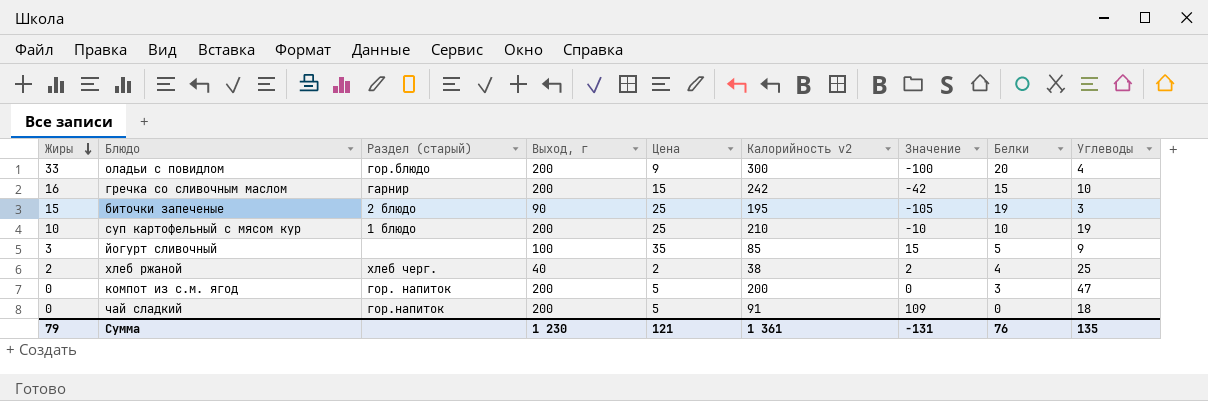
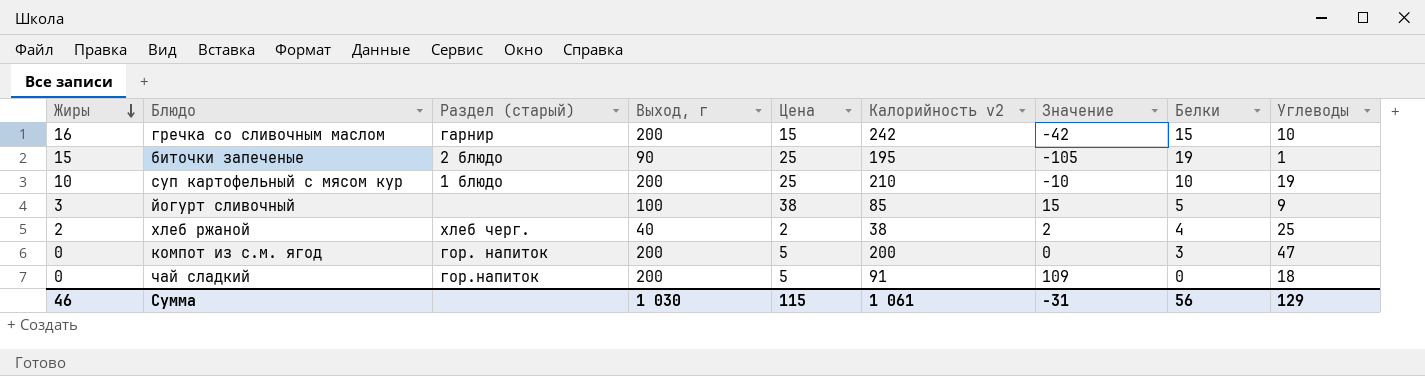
row оладьи с повидлом: 33 | гор.блюдо | 200 | 9 | 300 | -100 | 20 | 4 -> none
биточки запеченые | Углеводы: 3 -> 1
йогурт сливочный | Цена: 35 -> 38
Сумма | Жиры: 79 -> 46
Сумма | Выход, г: 1 230 -> 1 030
Сумма | Цена: 121 -> 115
Сумма | Калорийность v2: 1 361 -> 1 061
Сумма | Значение: -131 -> -31
Сумма | Белки: 76 -> 56
Сумма | Углеводы: 135 -> 129

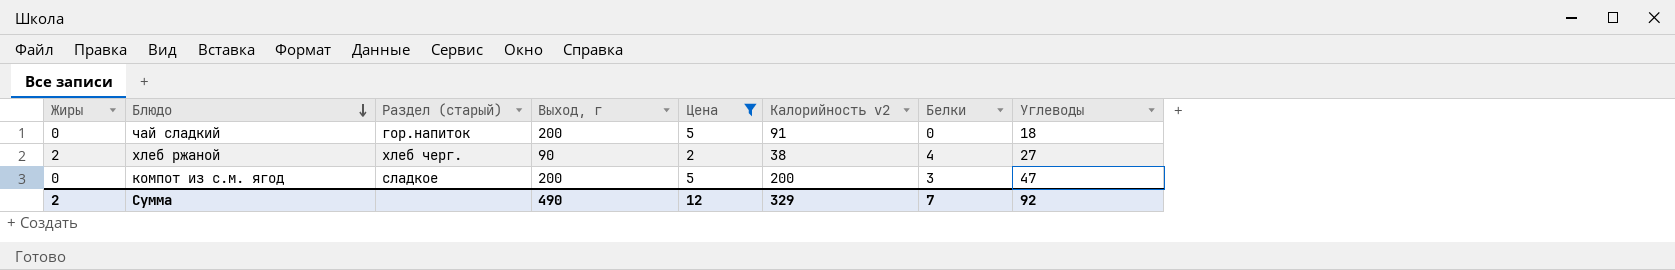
filter: none -> Цена <= 5
row order: Жиры descending -> Блюдо descending
column Значение | formula: [Выход, г] - [Калорийность v2] -> none
хлеб ржаной | Выход, г: 40 -> 90
хлеб ржаной | Углеводы: 25 -> 27
компот из с.м. ягод | Раздел (старый): гор. напиток -> сладкое
Сумма | Жиры: 46 -> 2
Сумма | Выход, г: 1 030 -> 490
Сумма | Цена: 115 -> 12
Сумма | Калорийность v2: 1 061 -> 329
Сумма | Белки: 56 -> 7
Сумма | Углеводы: 129 -> 92

